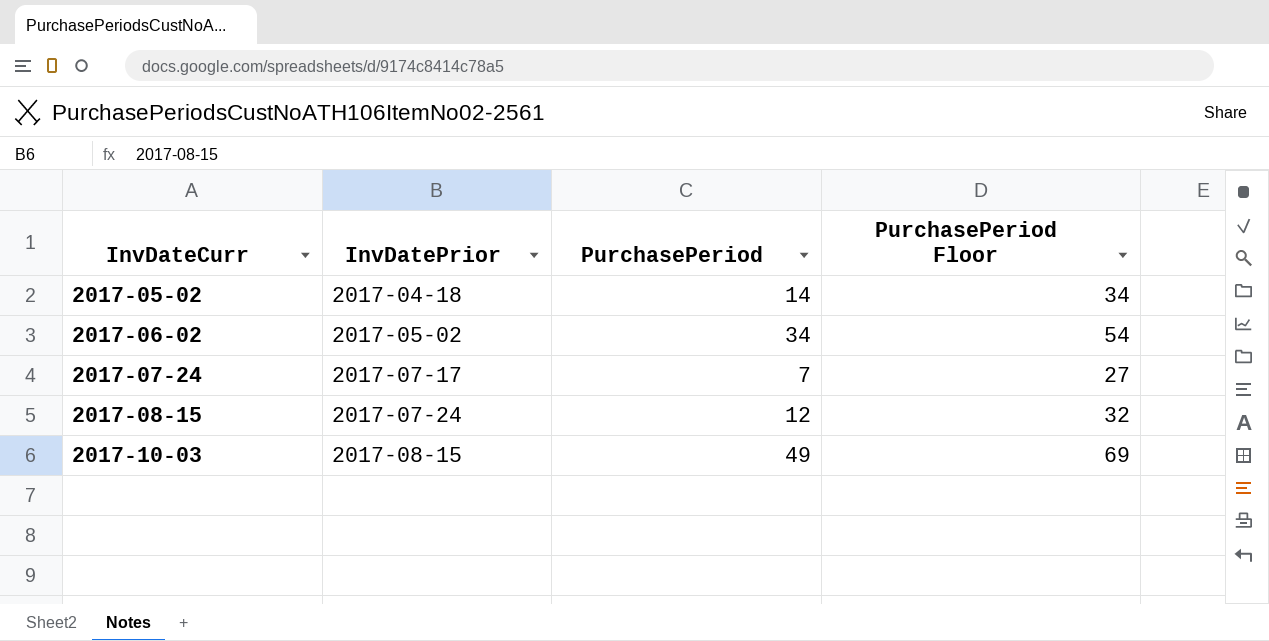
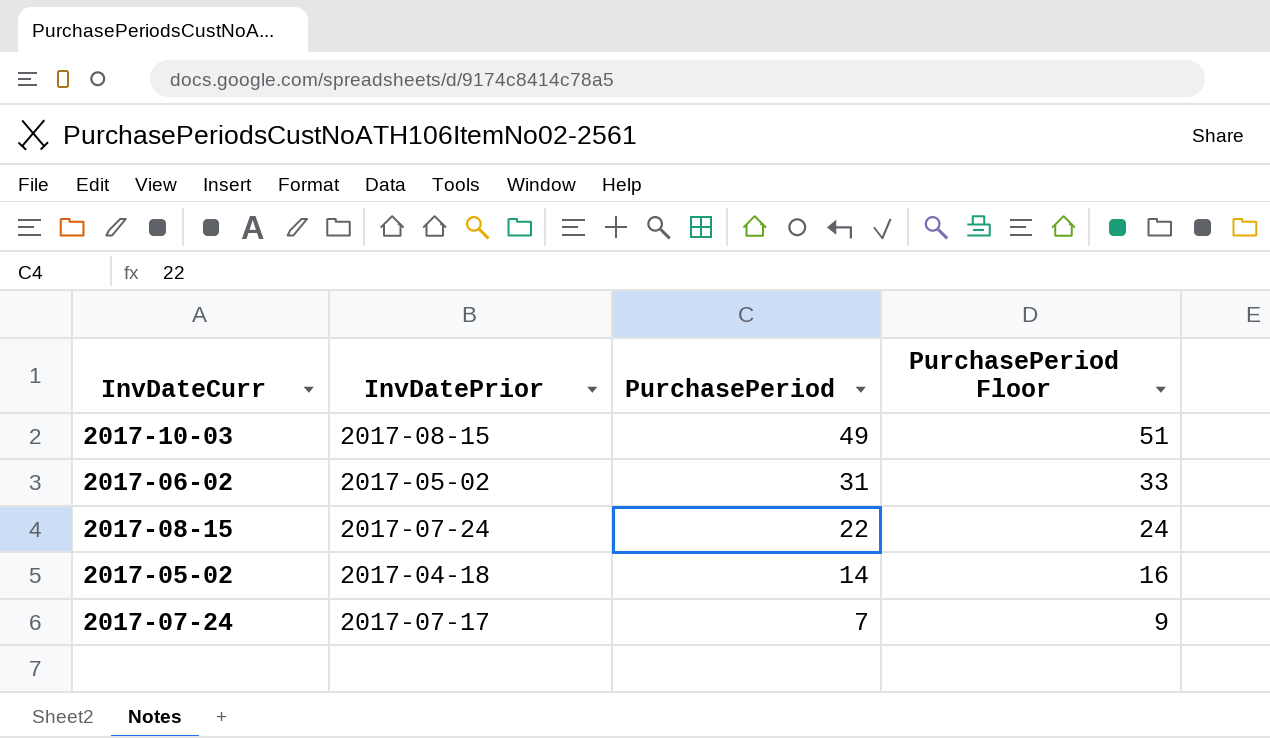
row order: InvDateCurr ascending -> PurchasePeriod descending
column PurchasePeriod Floor | formula: [PurchasePeriod] + 20 -> [PurchasePeriod] + 2
2017-06-02 | PurchasePeriod: 34 -> 31
2017-08-15 | PurchasePeriod: 12 -> 22

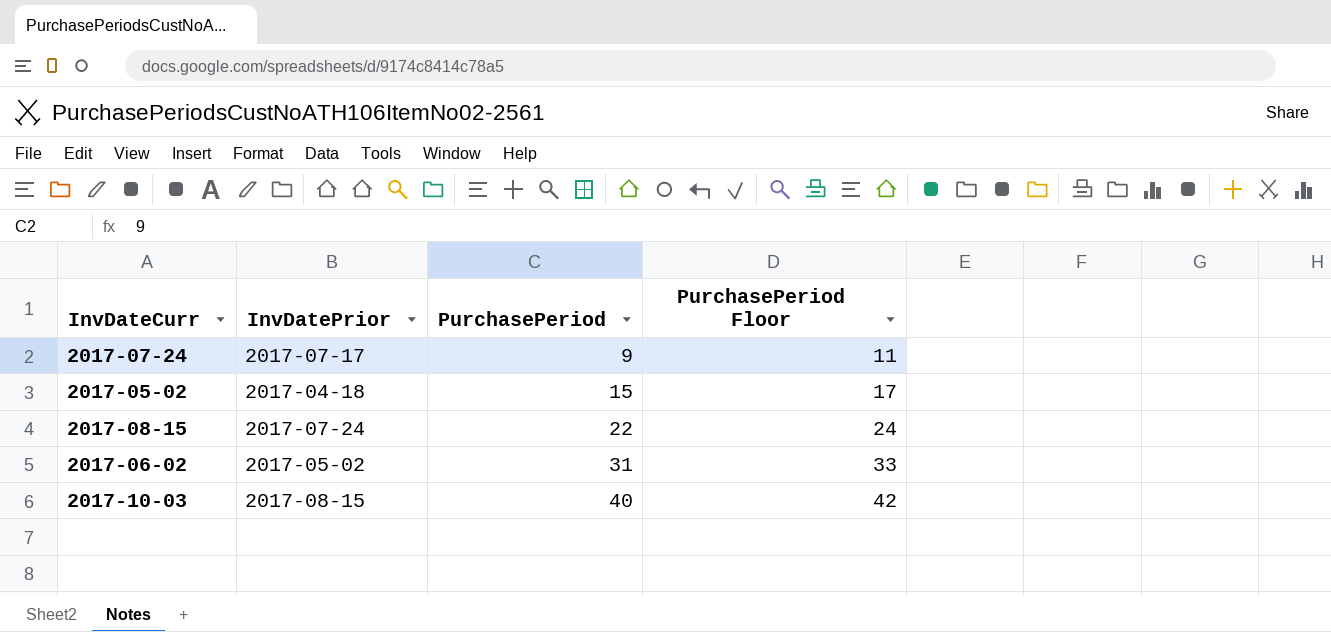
row order: PurchasePeriod descending -> PurchasePeriod ascending
2017-07-24 | PurchasePeriod: 7 -> 9
2017-07-24 | PurchasePeriod Floor: 9 -> 11
2017-05-02 | PurchasePeriod: 14 -> 15
2017-05-02 | PurchasePeriod Floor: 16 -> 17
2017-10-03 | PurchasePeriod: 49 -> 40
2017-10-03 | PurchasePeriod Floor: 51 -> 42

